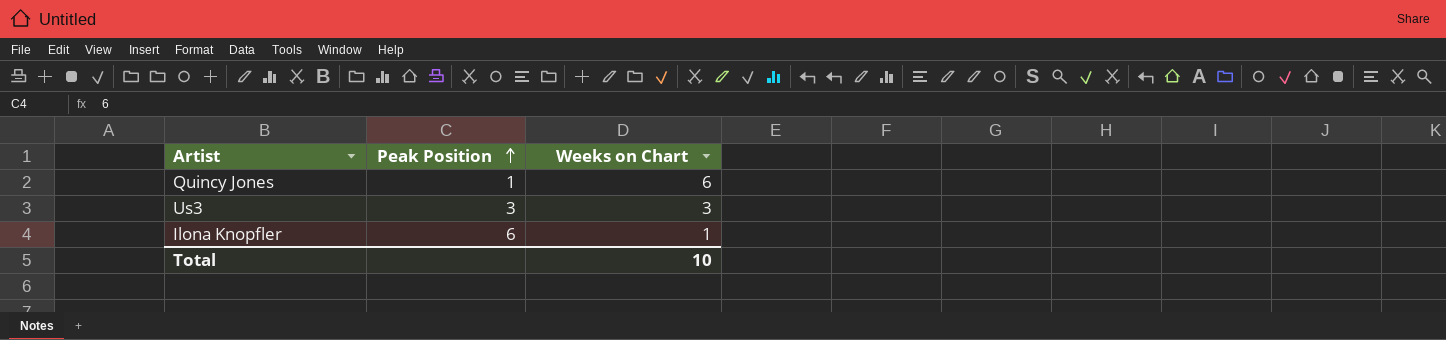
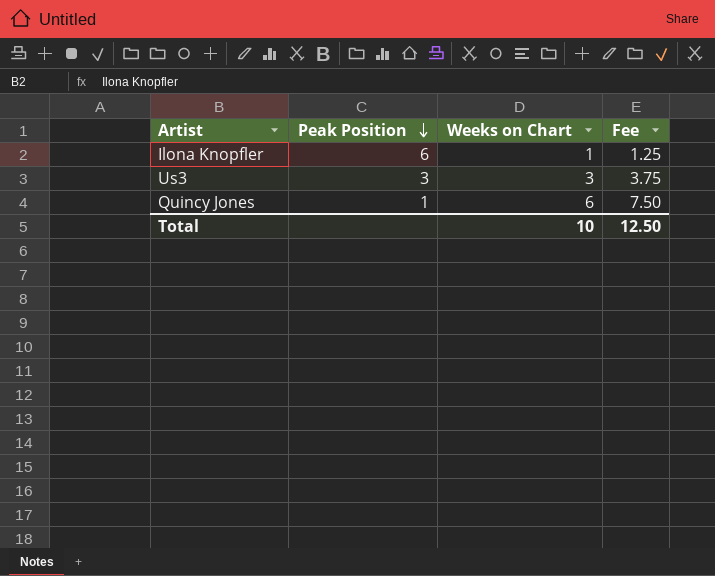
row order: Peak Position ascending -> Peak Position descending
column Fee | formula: none -> [Weeks on Chart] * 1.25

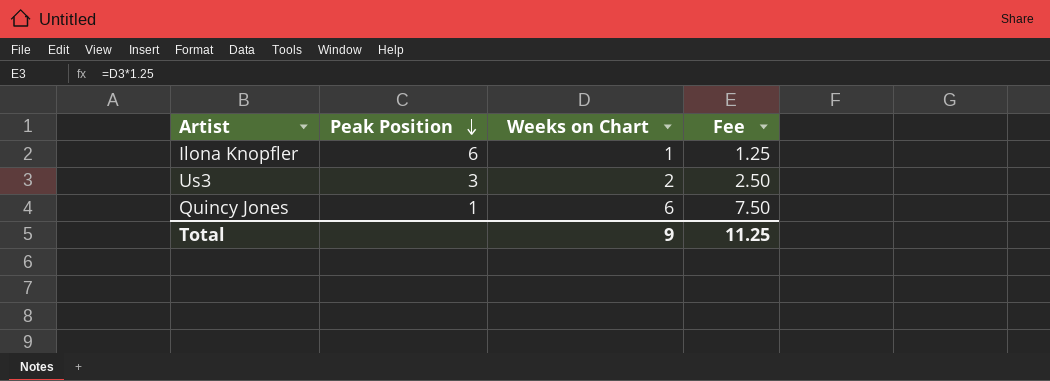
Us3 | Weeks on Chart: 3 -> 2
Us3 | Fee: 3.75 -> 2.50
Total | Weeks on Chart: 10 -> 9
Total | Fee: 12.50 -> 11.25

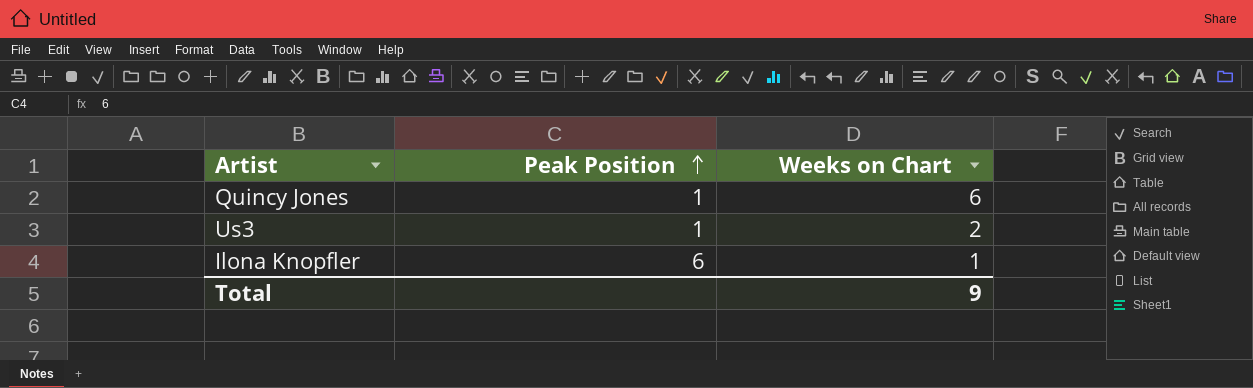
row order: Peak Position descending -> Peak Position ascending
column Fee | formula: [Weeks on Chart] * 1.25 -> none
Us3 | Peak Position: 3 -> 1

